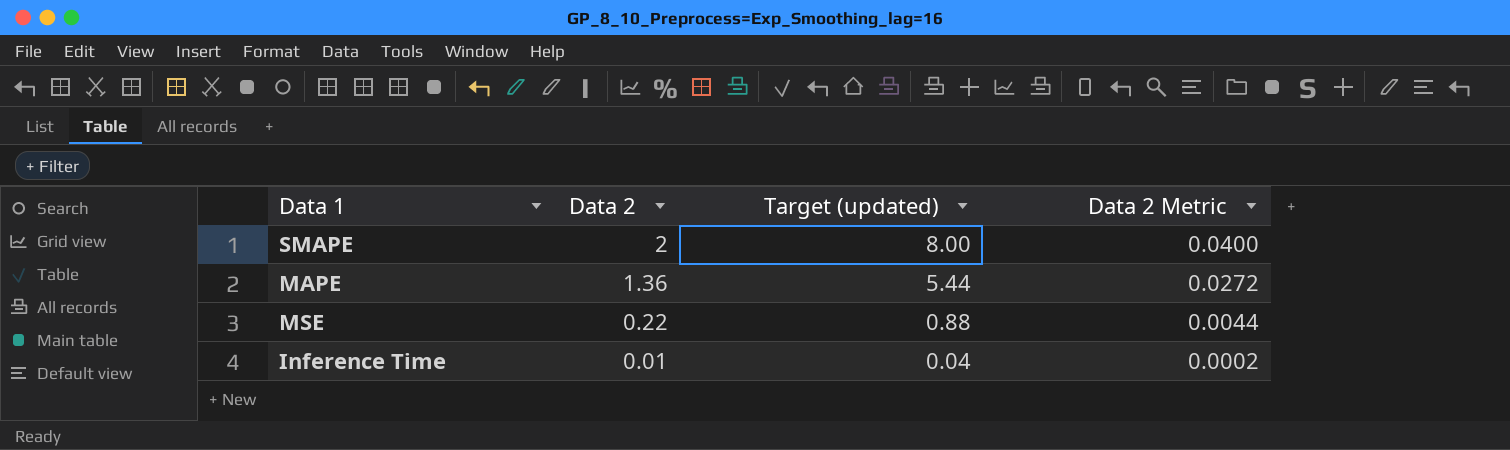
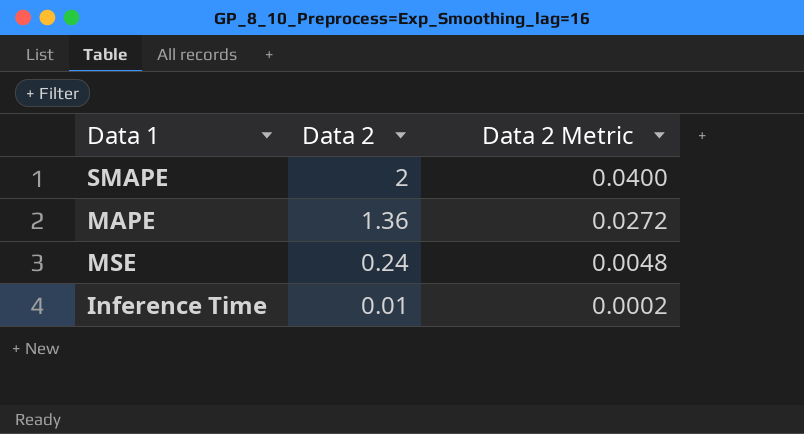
column Target (updated) | formula: [Data 2] * 4 -> none
MSE | Data 2: 0.22 -> 0.24
MSE | Data 2 Metric: 0.0044 -> 0.0048

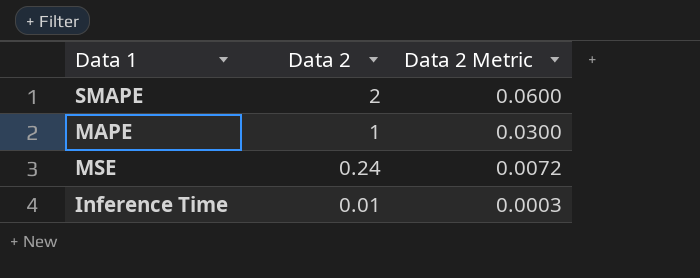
column Data 2 Metric | formula: [Data 2] * 0.02 -> [Data 2] * 0.03
MAPE | Data 2: 1.36 -> 1

